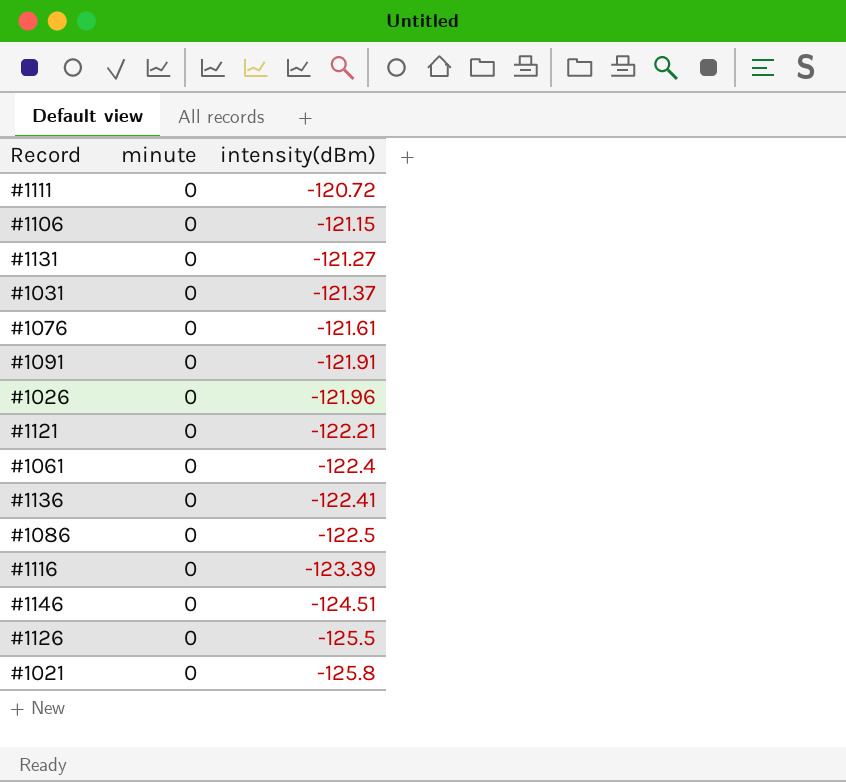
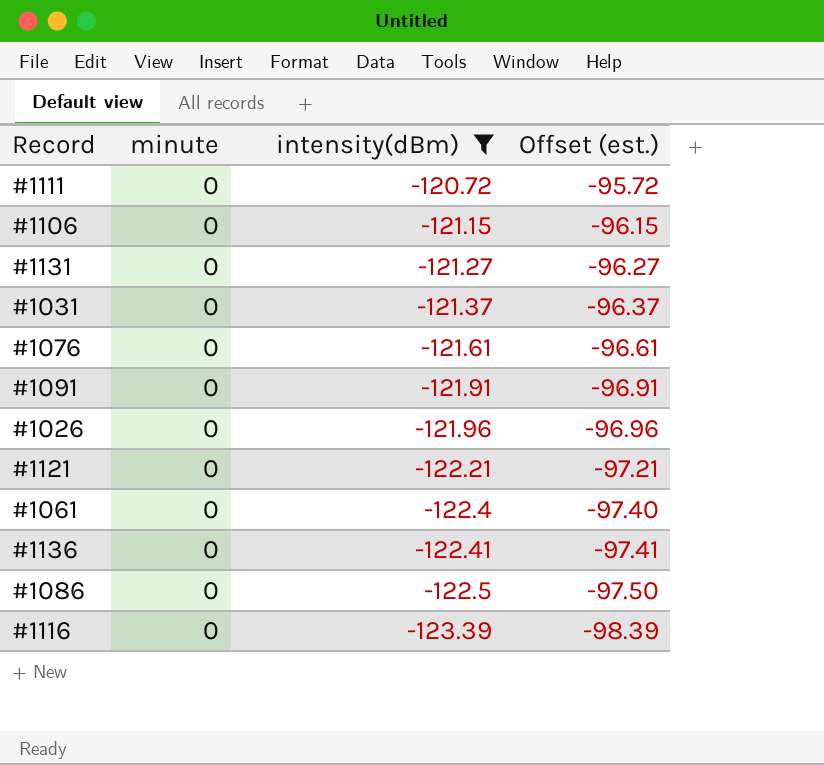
filter: none -> intensity(dBm) >= -123.39
column Offset (est.) | formula: none -> [intensity(dBm)] + 25

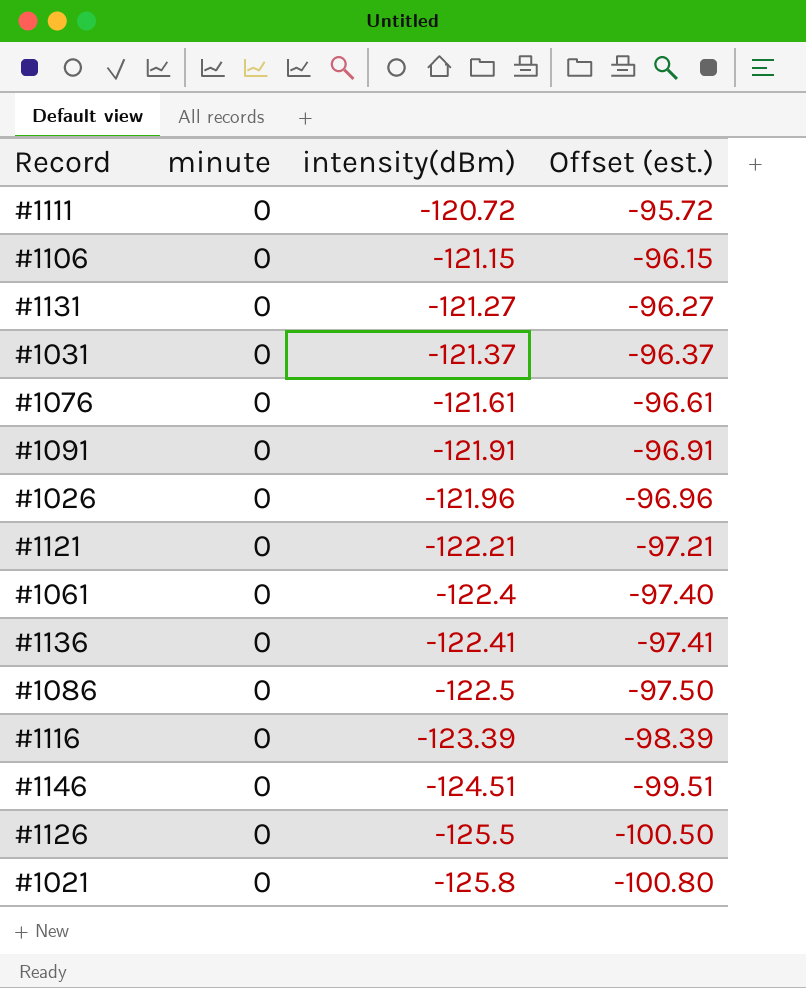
filter: intensity(dBm) >= -123.39 -> none

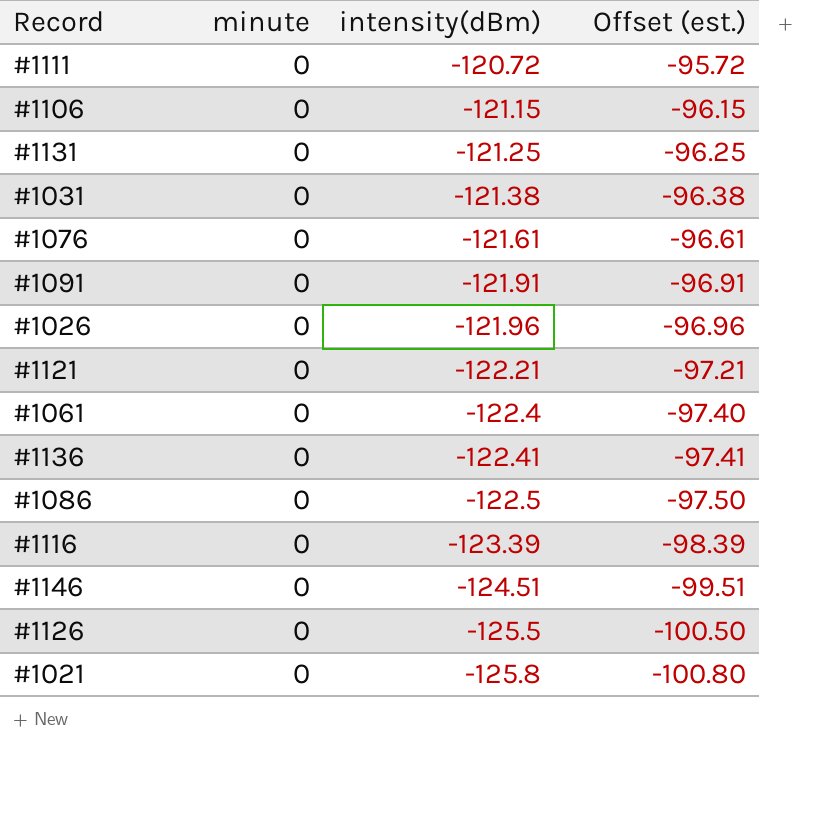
#1131 | intensity(dBm): -121.27 -> -121.25
#1131 | Offset (est.): -96.27 -> -96.25
#1031 | intensity(dBm): -121.37 -> -121.38
#1031 | Offset (est.): -96.37 -> -96.38

